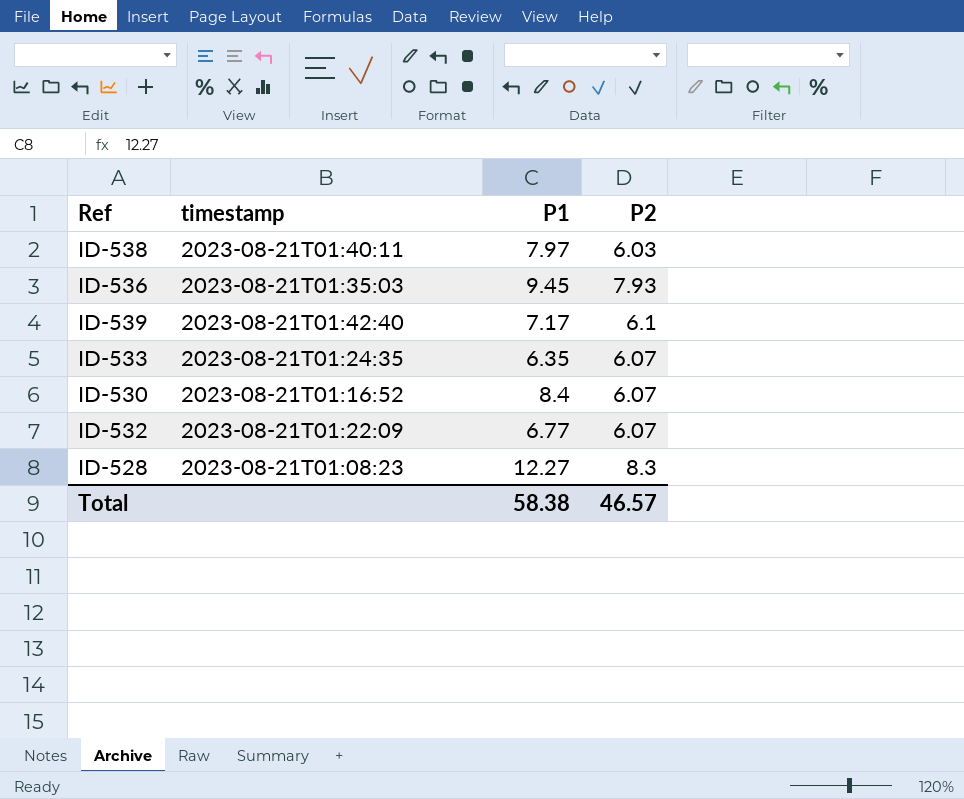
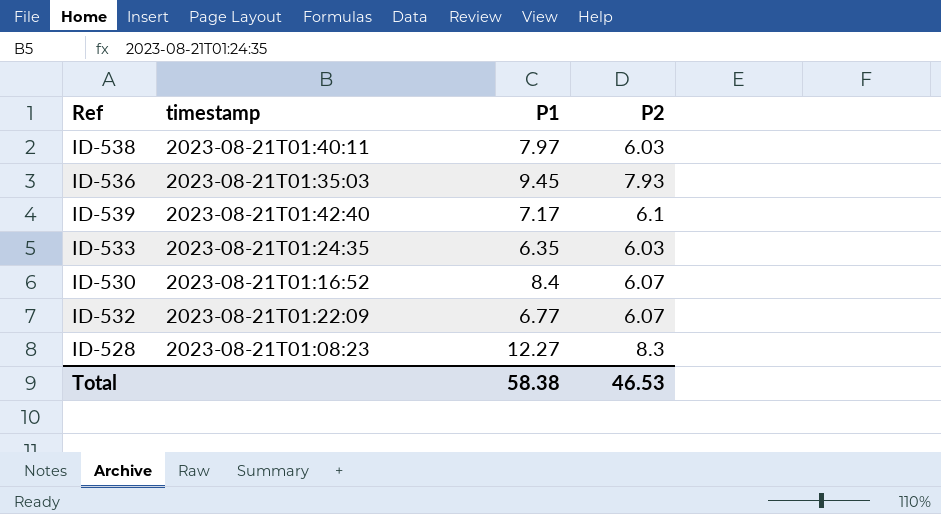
ID-533 | P2: 6.07 -> 6.03
Total | P2: 46.57 -> 46.53

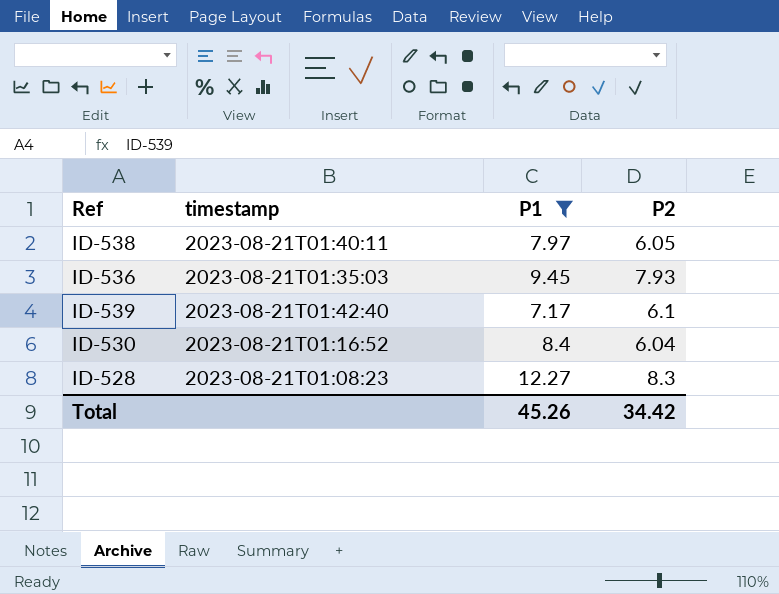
filter: none -> P1 >= 7.17
ID-538 | P2: 6.03 -> 6.05
ID-530 | P2: 6.07 -> 6.04
Total | P1: 58.38 -> 45.26
Total | P2: 46.53 -> 34.42

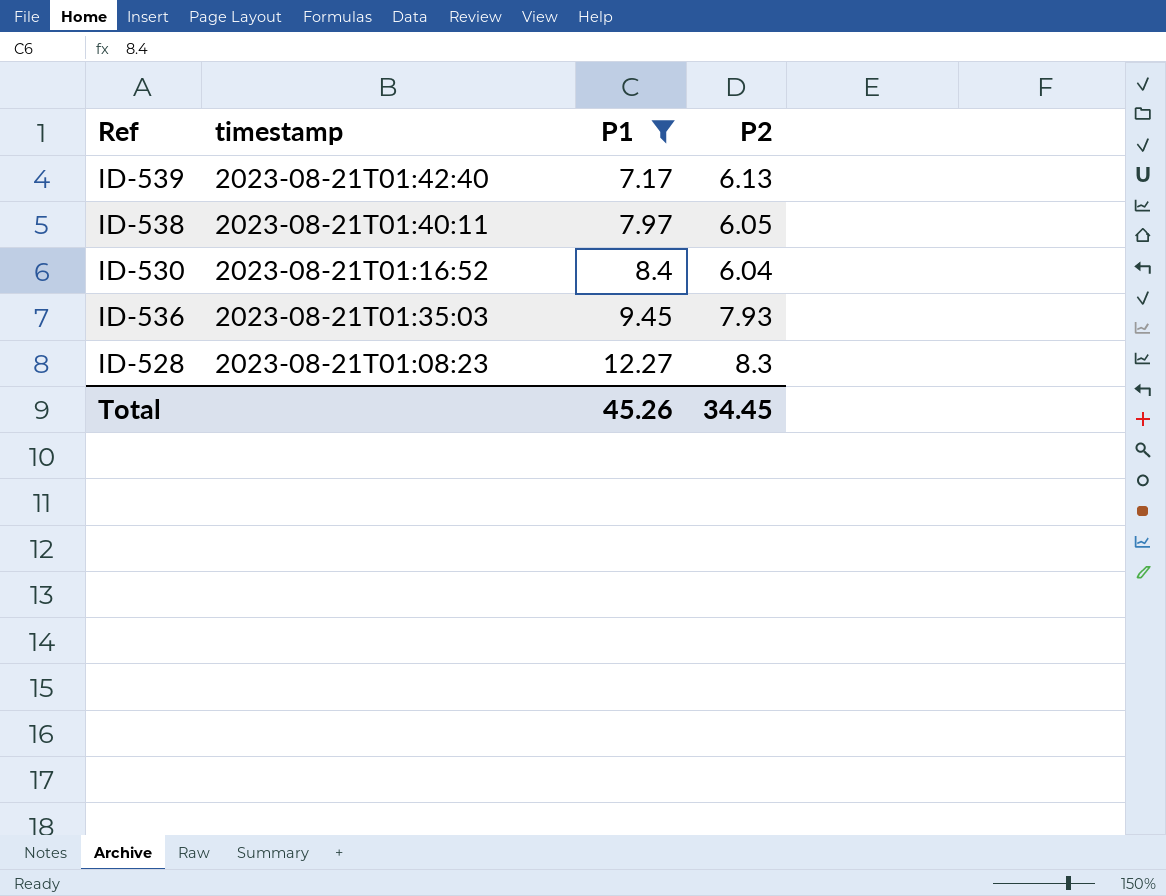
row order: none -> P1 ascending
ID-539 | P2: 6.1 -> 6.13
Total | P2: 34.42 -> 34.45

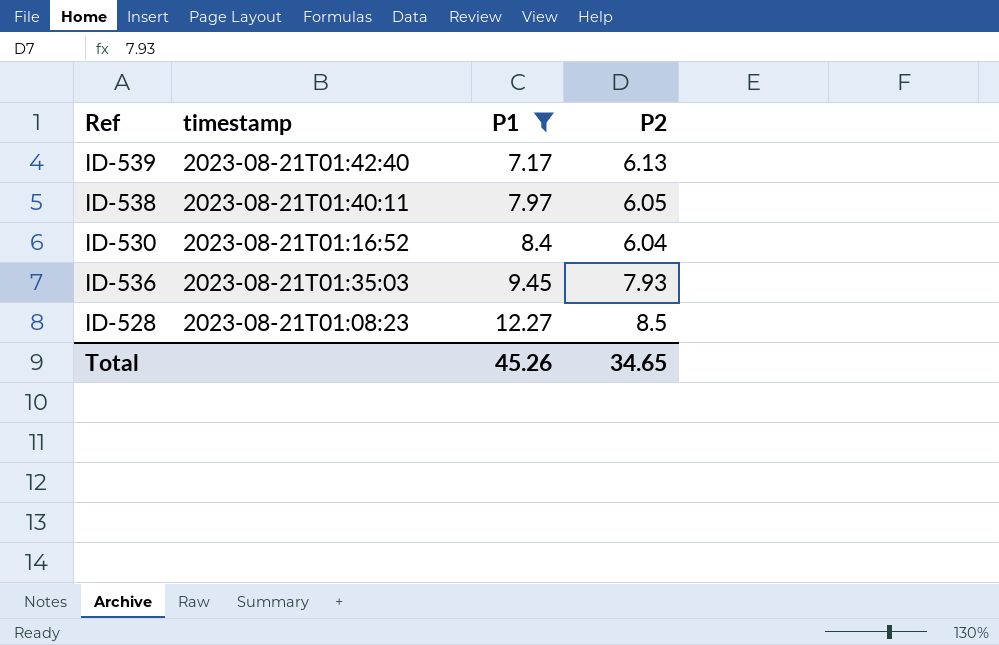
ID-528 | P2: 8.3 -> 8.5
Total | P2: 34.45 -> 34.65

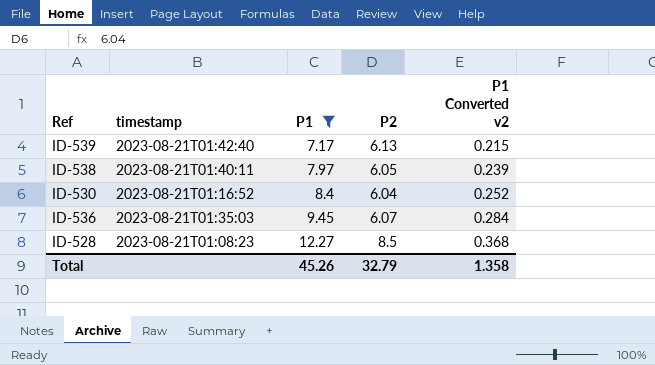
column P1 Converted v2 | formula: none -> [P1] * 0.03
ID-536 | P2: 7.93 -> 6.07
Total | P2: 34.65 -> 32.79

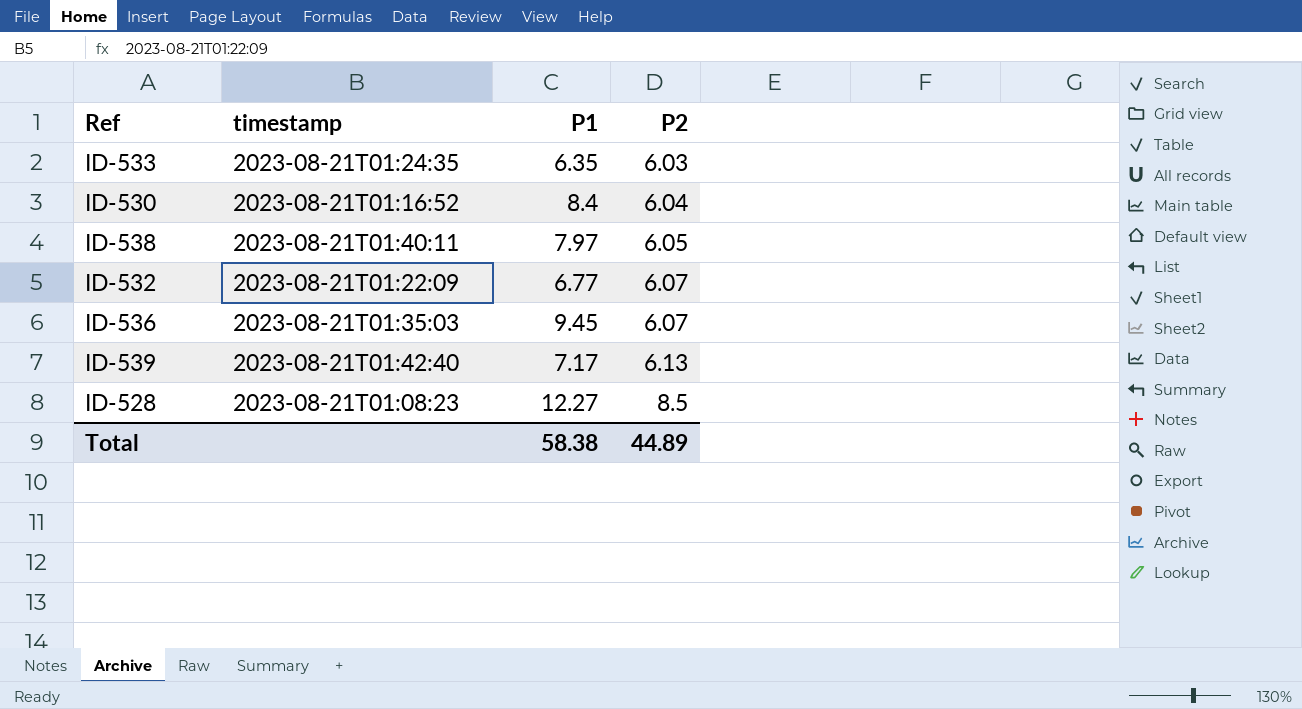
filter: P1 >= 7.17 -> none
row order: P1 ascending -> P2 ascending
column P1 Converted v2 | formula: [P1] * 0.03 -> none
Total | P1: 45.26 -> 58.38
Total | P2: 32.79 -> 44.89

